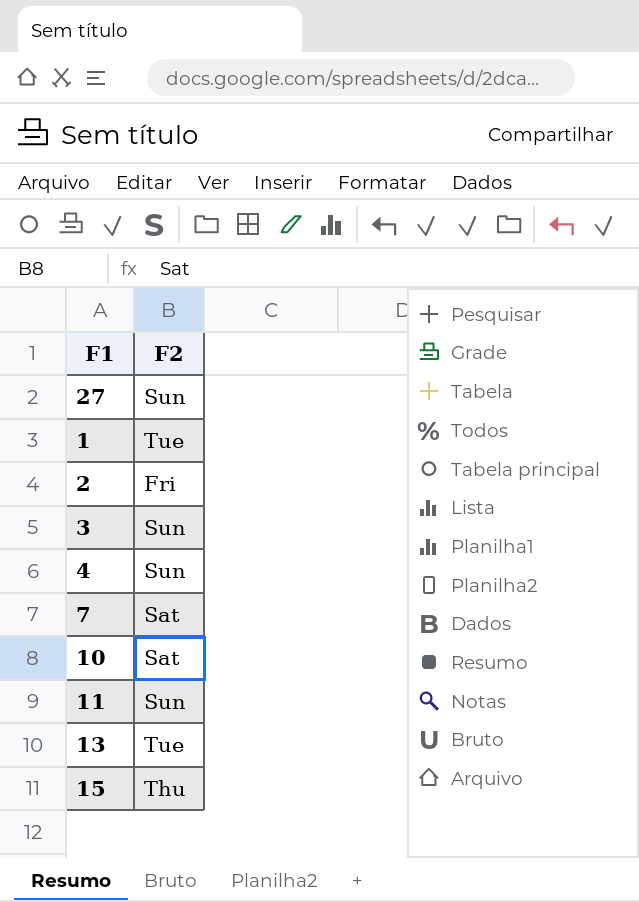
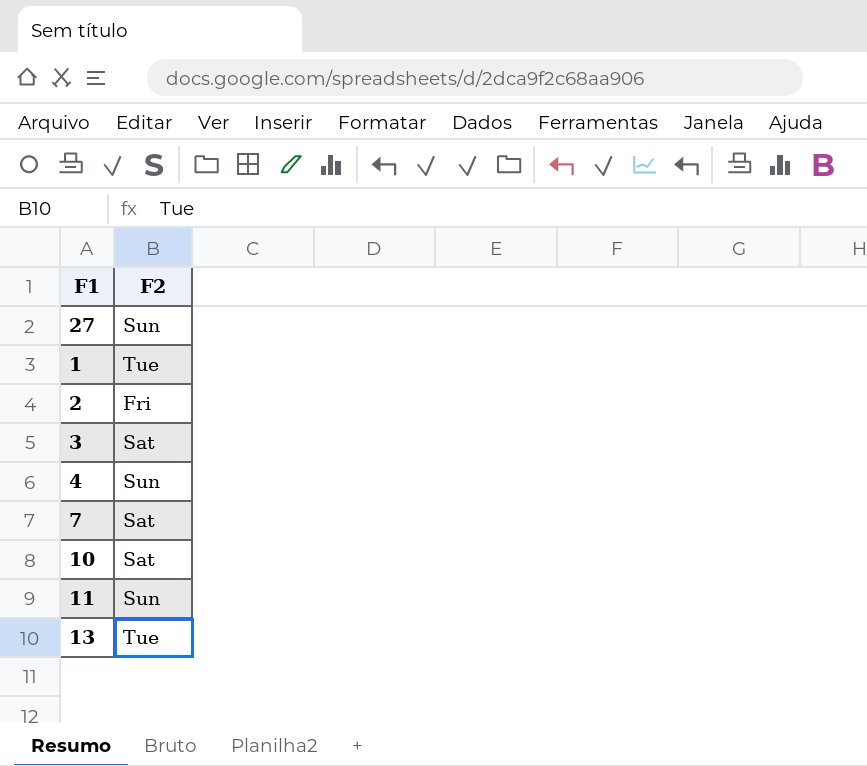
row 15: Thu -> none
3 | F2: Sun -> Sat

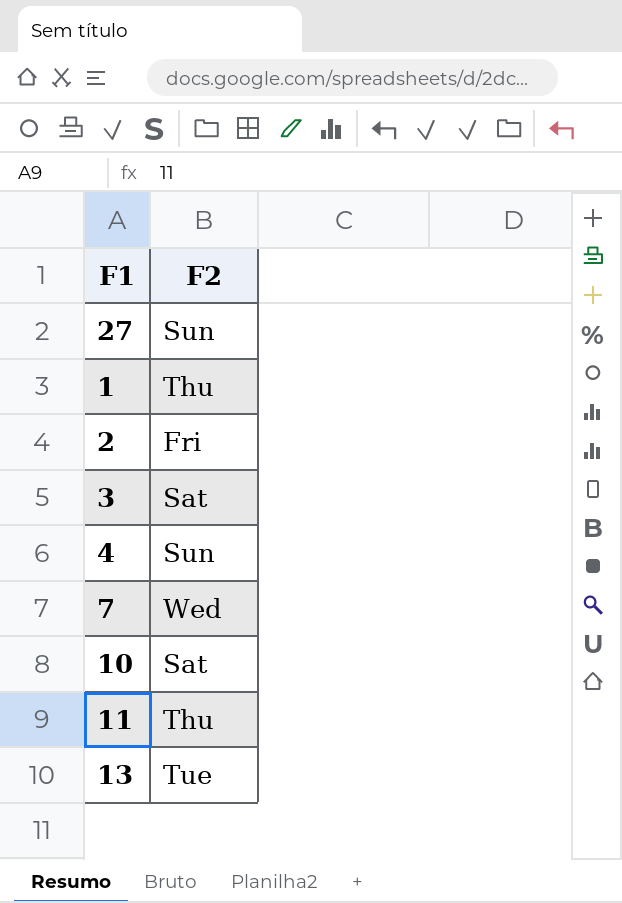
1 | F2: Tue -> Thu
7 | F2: Sat -> Wed
11 | F2: Sun -> Thu

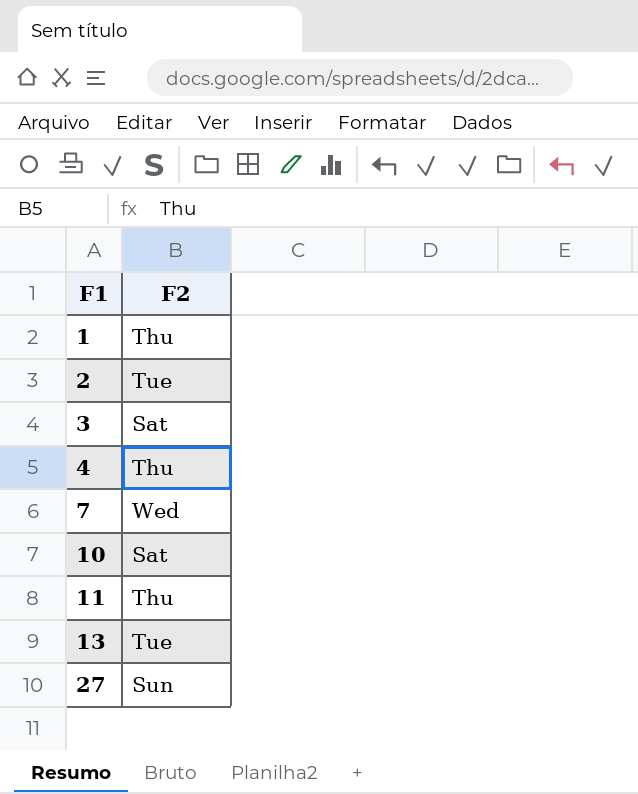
row order: none -> F1 ascending
2 | F2: Fri -> Tue
4 | F2: Sun -> Thu

